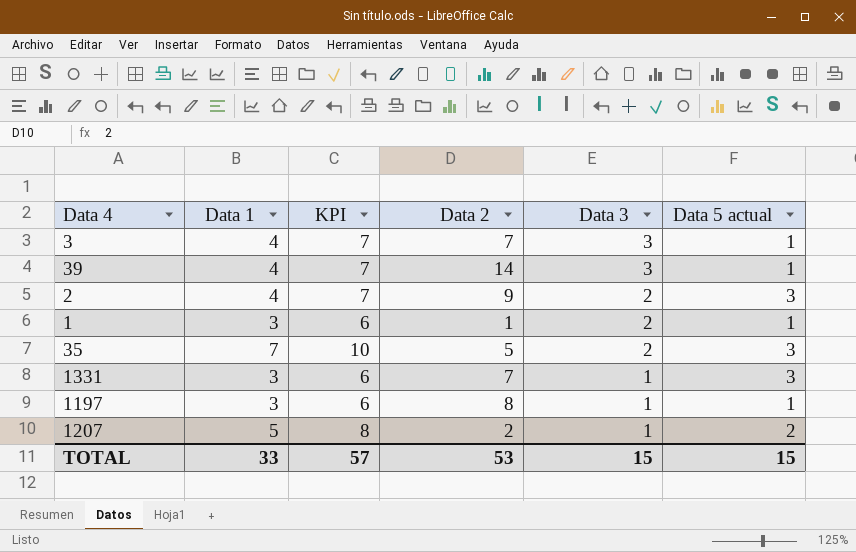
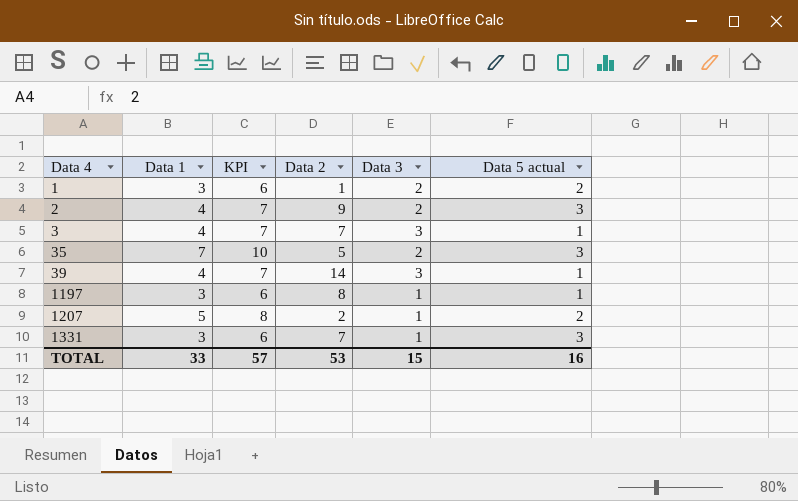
row order: Data 3 descending -> Data 4 ascending
1 | Data 5 actual: 1 -> 2
TOTAL | Data 5 actual: 15 -> 16

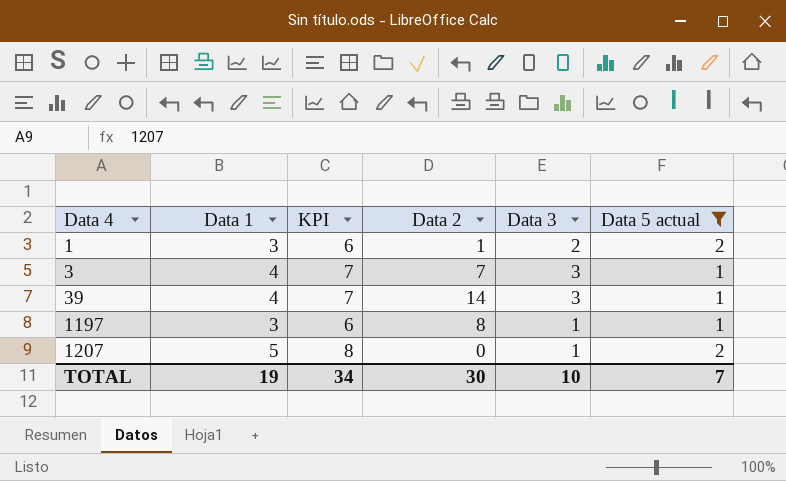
filter: none -> Data 5 actual != 3
1207 | Data 2: 2 -> 0
TOTAL | Data 1: 33 -> 19
TOTAL | KPI: 57 -> 34
TOTAL | Data 2: 53 -> 30
TOTAL | Data 3: 15 -> 10
TOTAL | Data 5 actual: 16 -> 7

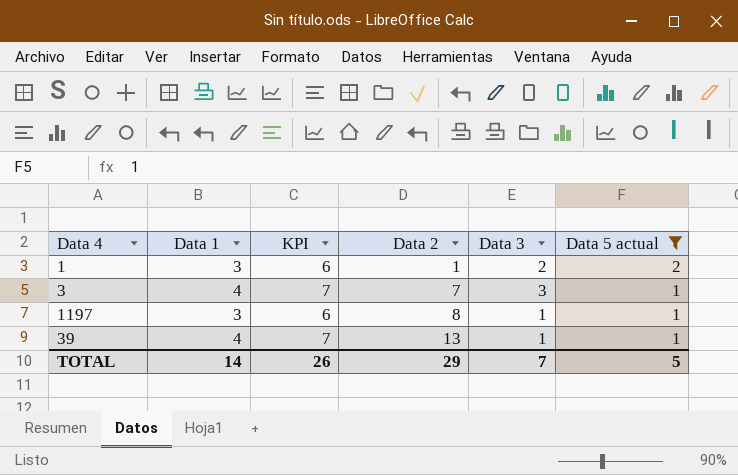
row order: Data 4 ascending -> Data 2 ascending
row 1207: 5 | 8 | 0 | 1 | 2 -> none
39 | Data 2: 14 -> 13
39 | Data 3: 3 -> 1
TOTAL | Data 1: 19 -> 14
TOTAL | KPI: 34 -> 26
TOTAL | Data 2: 30 -> 29
TOTAL | Data 3: 10 -> 7
TOTAL | Data 5 actual: 7 -> 5

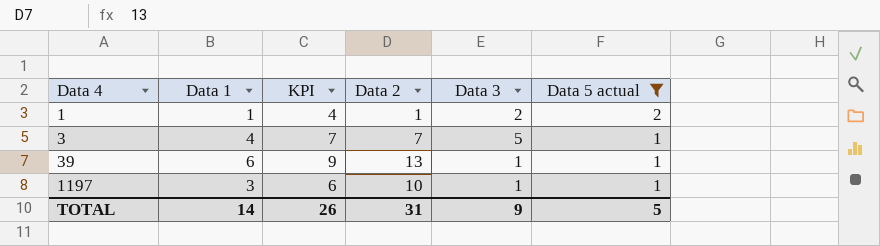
row order: Data 2 ascending -> Data 4 ascending
1 | Data 1: 3 -> 1
1 | KPI: 6 -> 4
3 | Data 3: 3 -> 5
39 | Data 1: 4 -> 6
39 | KPI: 7 -> 9
1197 | Data 2: 8 -> 10
TOTAL | Data 2: 29 -> 31
TOTAL | Data 3: 7 -> 9

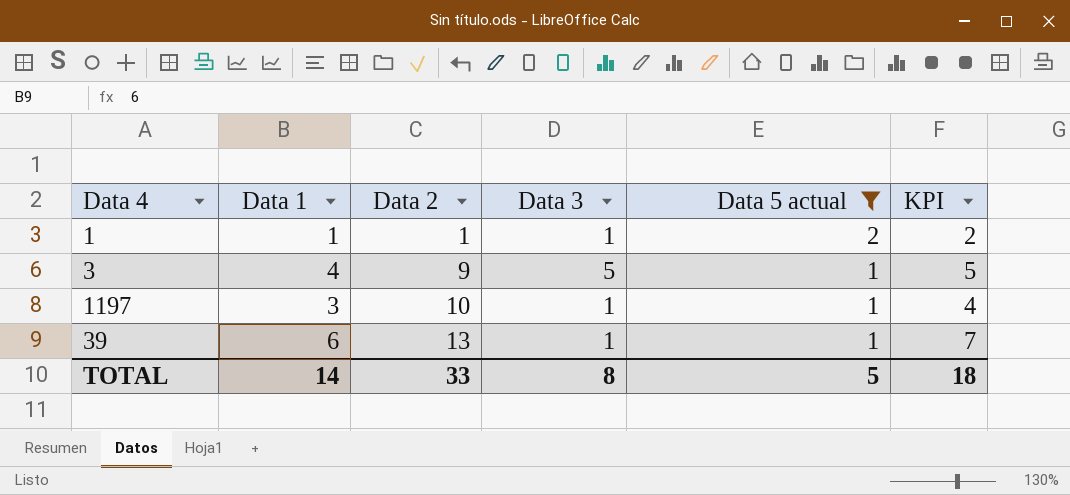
row order: Data 4 ascending -> Data 2 ascending
column KPI | formula: [Data 1] + 3 -> [Data 1] + 1
column KPI | position: 3 -> 6
1 | Data 3: 2 -> 1
3 | Data 2: 7 -> 9
TOTAL | Data 2: 31 -> 33
TOTAL | Data 3: 9 -> 8
TOTAL | KPI: 26 -> 18

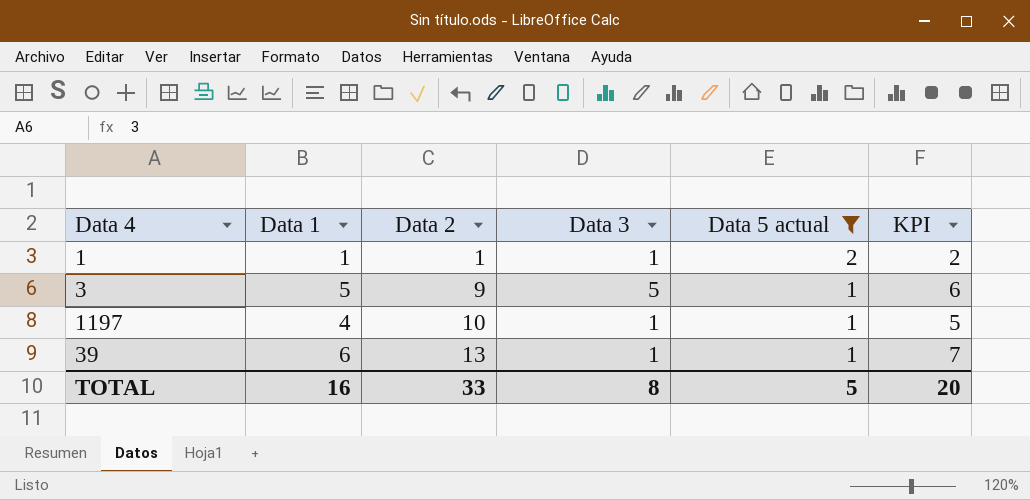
3 | Data 1: 4 -> 5
3 | KPI: 5 -> 6
1197 | Data 1: 3 -> 4
1197 | KPI: 4 -> 5
TOTAL | Data 1: 14 -> 16
TOTAL | KPI: 18 -> 20

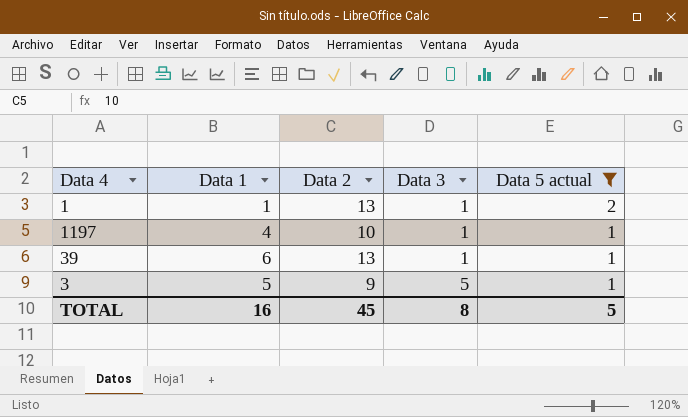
row order: Data 2 ascending -> Data 3 ascending
column KPI | formula: [Data 1] + 1 -> none
1 | Data 2: 1 -> 13
TOTAL | Data 2: 33 -> 45

